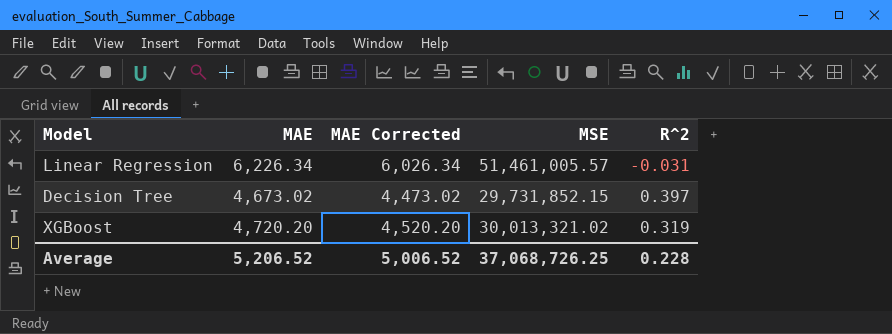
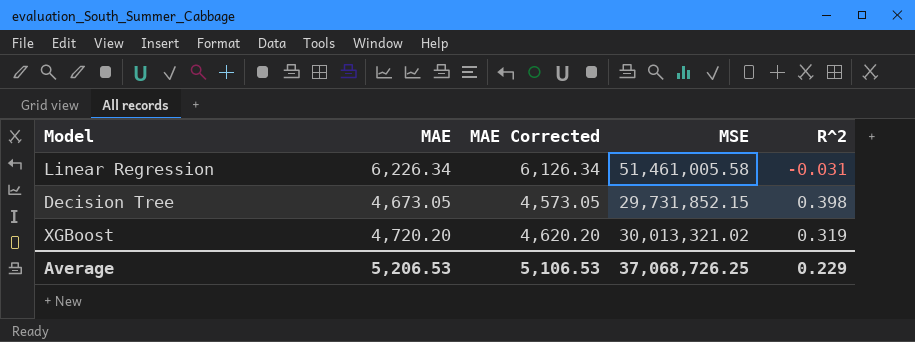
column MAE Corrected | formula: [MAE] - 200 -> [MAE] - 100
Linear Regression | MSE: 51,461,005.57 -> 51,461,005.58
Decision Tree | MAE: 4,673.02 -> 4,673.05
Decision Tree | R^2: 0.397 -> 0.398
Average | MAE: 5,206.52 -> 5,206.53
Average | MAE Corrected: 5,006.52 -> 5,106.53
Average | R^2: 0.228 -> 0.229

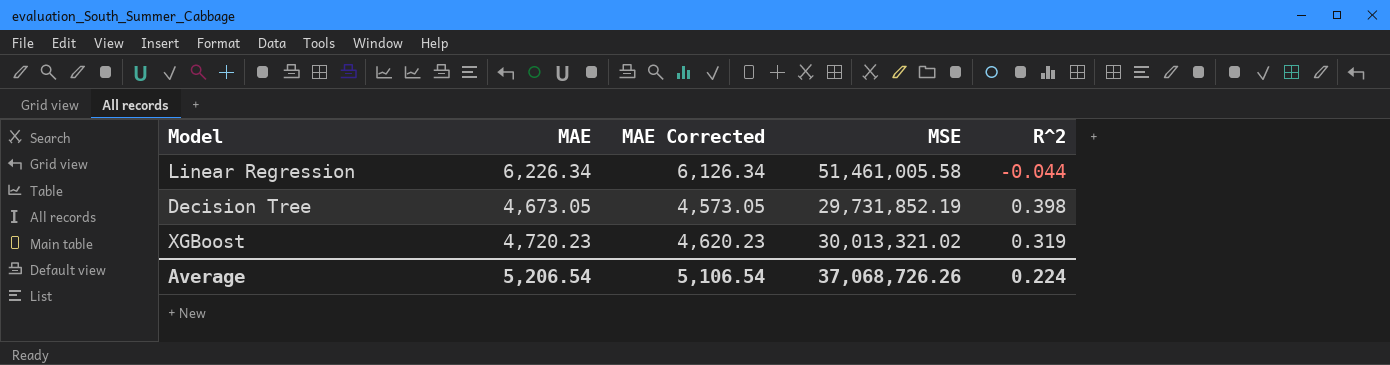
Linear Regression | R^2: -0.031 -> -0.044
Decision Tree | MSE: 29,731,852.15 -> 29,731,852.19
XGBoost | MAE: 4,720.20 -> 4,720.23
XGBoost | MAE Corrected: 4,620.20 -> 4,620.23
Average | MAE: 5,206.53 -> 5,206.54
Average | MAE Corrected: 5,106.53 -> 5,106.54
Average | MSE: 37,068,726.25 -> 37,068,726.26
Average | R^2: 0.229 -> 0.224

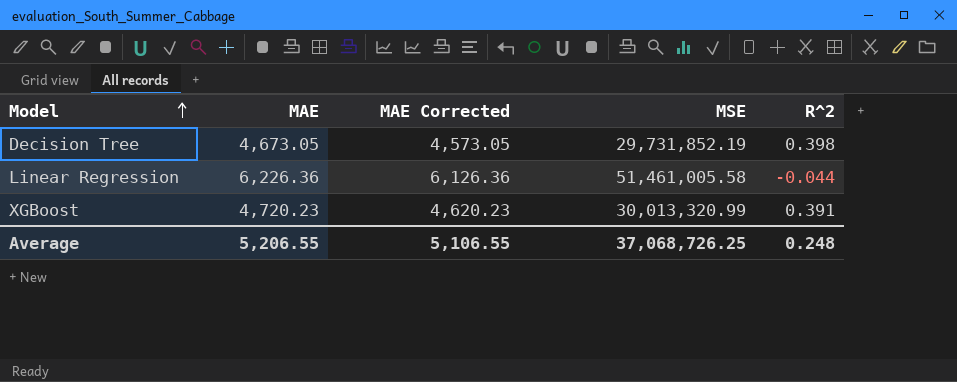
row order: none -> Model ascending
Linear Regression | MAE: 6,226.34 -> 6,226.36
Linear Regression | MAE Corrected: 6,126.34 -> 6,126.36
XGBoost | MSE: 30,013,321.02 -> 30,013,320.99
XGBoost | R^2: 0.319 -> 0.391
Average | MAE: 5,206.54 -> 5,206.55
Average | MAE Corrected: 5,106.54 -> 5,106.55
Average | MSE: 37,068,726.26 -> 37,068,726.25
Average | R^2: 0.224 -> 0.248

